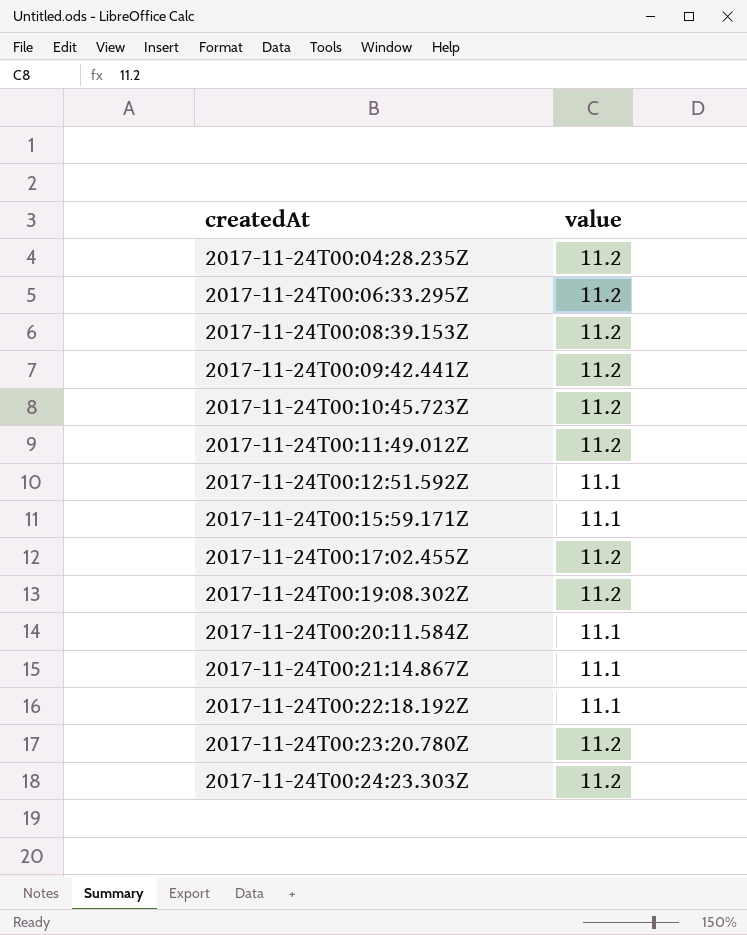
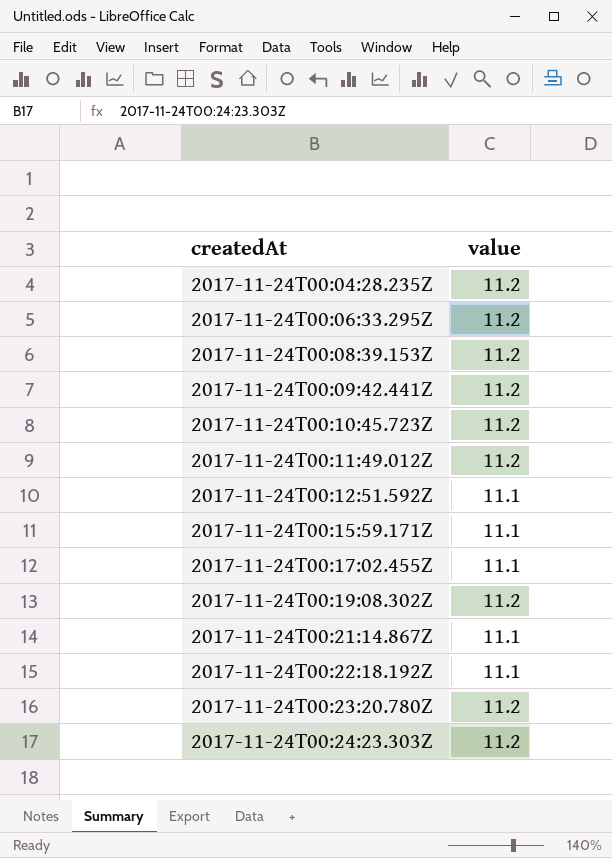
row 2017-11-24T00:20:11.584Z: 11.1 -> none
2017-11-24T00:17:02.455Z | value: 11.2 -> 11.1

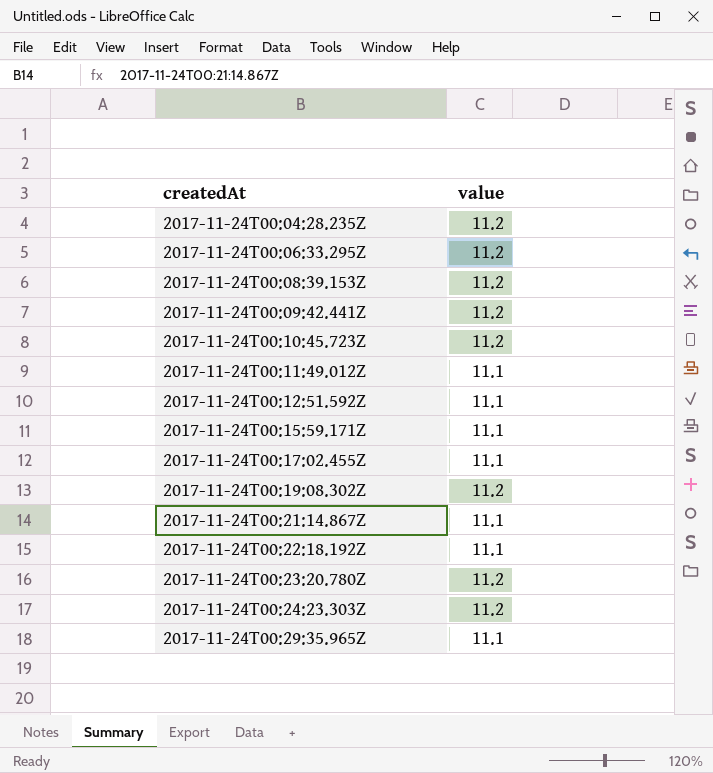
2017-11-24T00:11:49.012Z | value: 11.2 -> 11.1
row 2017-11-24T00:29:35.965Z: none -> 11.1

